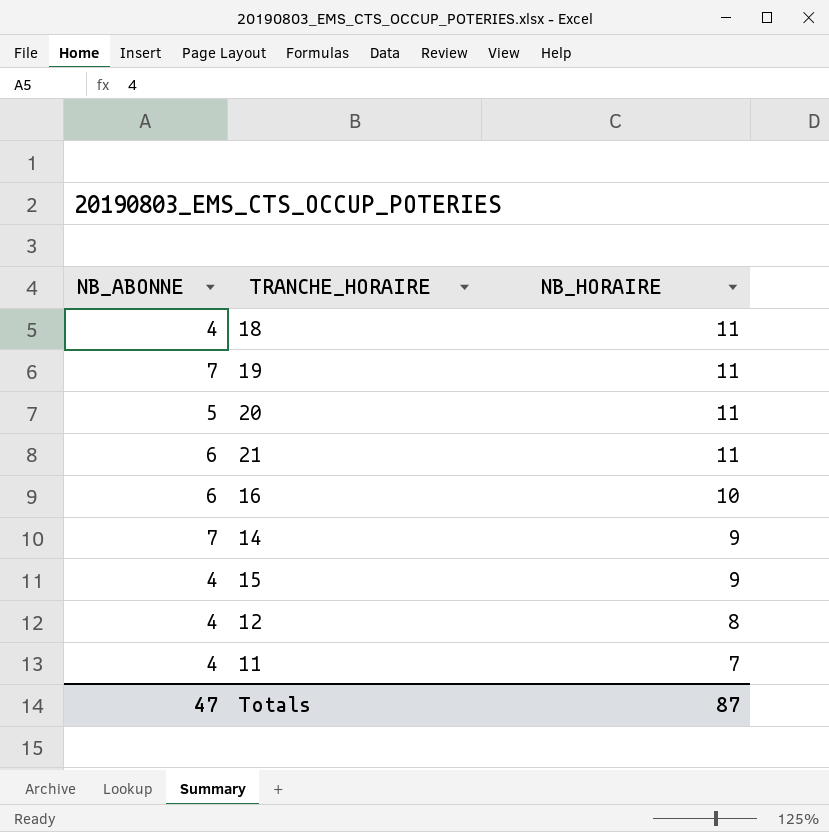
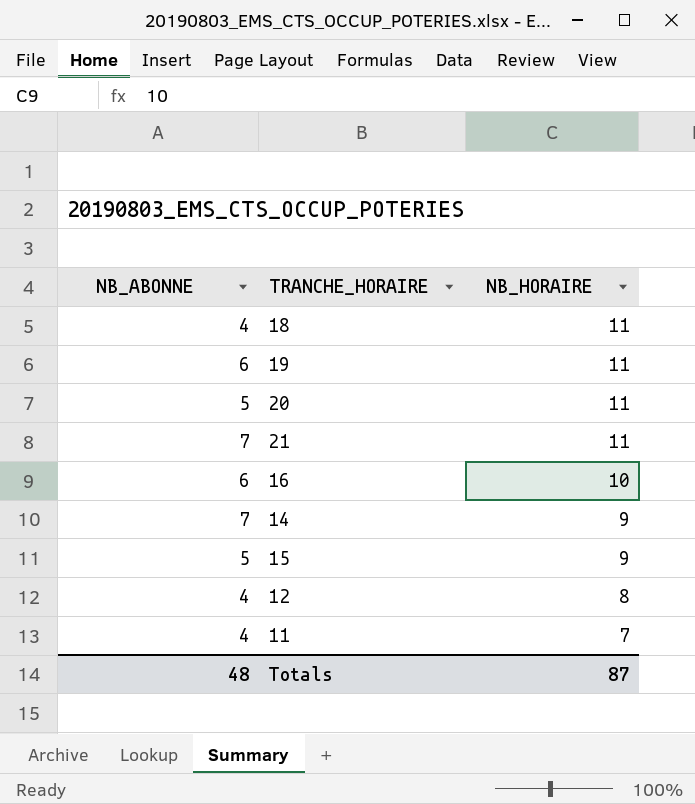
19 | NB_ABONNE: 7 -> 6
21 | NB_ABONNE: 6 -> 7
15 | NB_ABONNE: 4 -> 5
Totals | NB_ABONNE: 47 -> 48

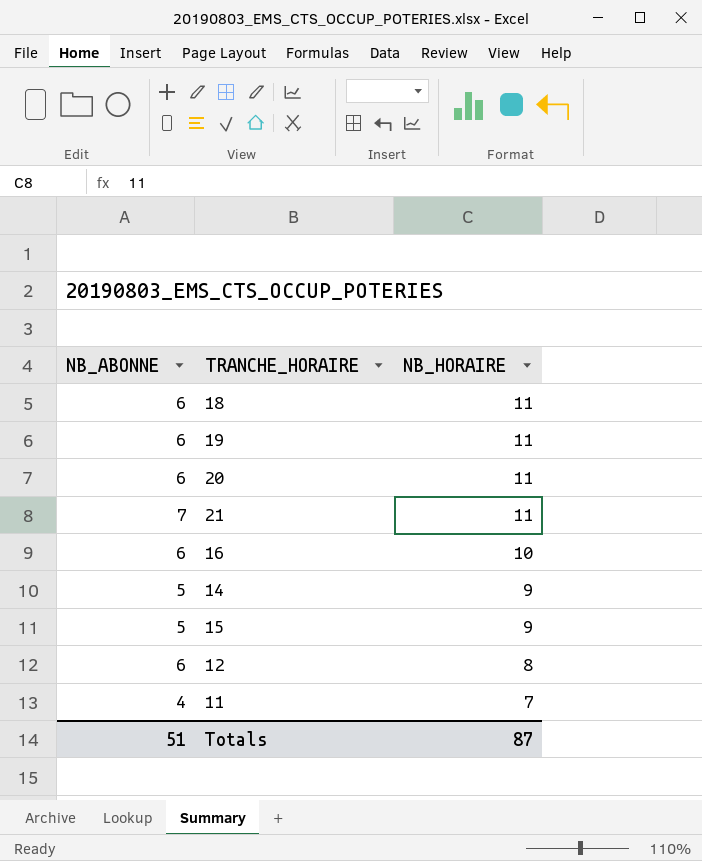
18 | NB_ABONNE: 4 -> 6
20 | NB_ABONNE: 5 -> 6
14 | NB_ABONNE: 7 -> 5
12 | NB_ABONNE: 4 -> 6
Totals | NB_ABONNE: 48 -> 51

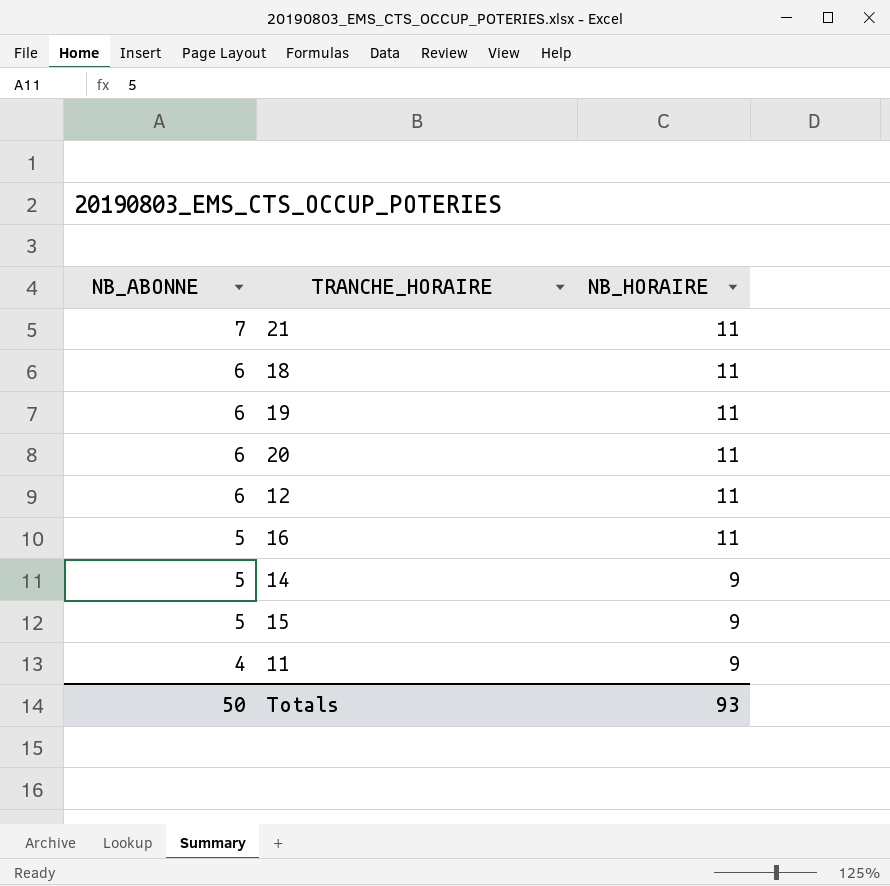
row order: NB_HORAIRE descending -> NB_ABONNE descending
12 | NB_HORAIRE: 8 -> 11
16 | NB_ABONNE: 6 -> 5
16 | NB_HORAIRE: 10 -> 11
11 | NB_HORAIRE: 7 -> 9
Totals | NB_ABONNE: 51 -> 50
Totals | NB_HORAIRE: 87 -> 93

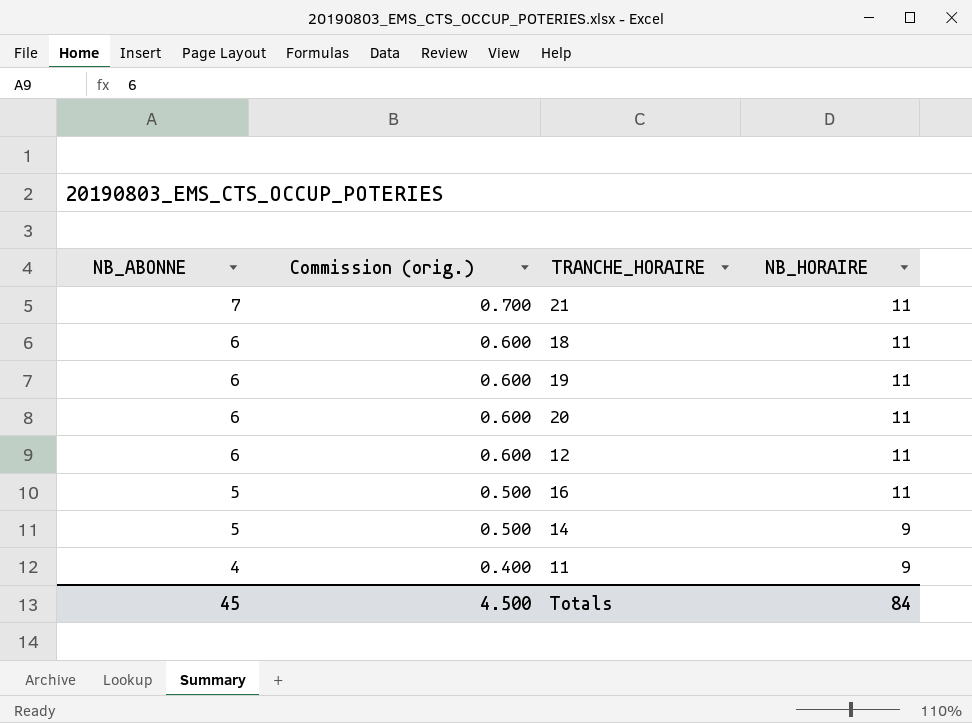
column Commission (orig.) | formula: none -> [NB_ABONNE] * 0.1
row 15: 5 | 9 -> none
Totals | NB_ABONNE: 50 -> 45
Totals | NB_HORAIRE: 93 -> 84

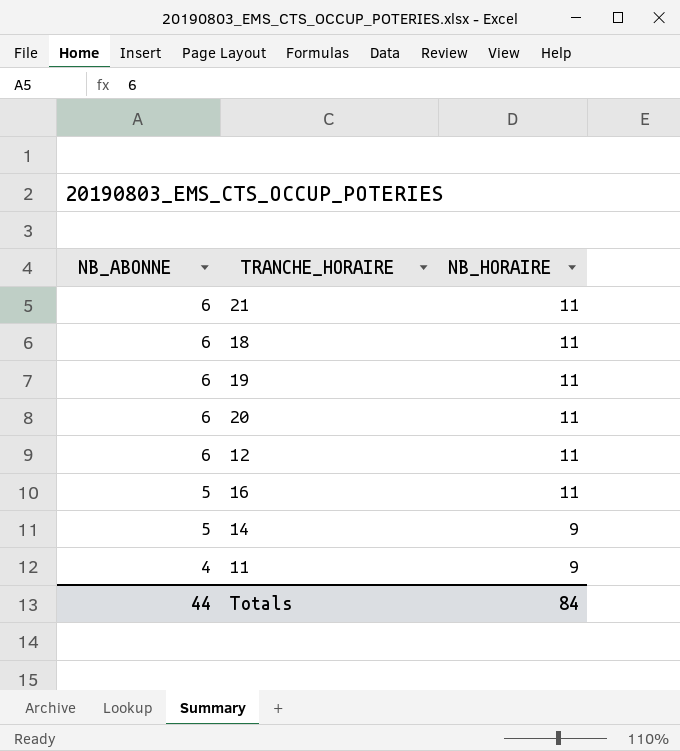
column Commission (orig.) | formula: [NB_ABONNE] * 0.1 -> none
21 | NB_ABONNE: 7 -> 6
Totals | NB_ABONNE: 45 -> 44

